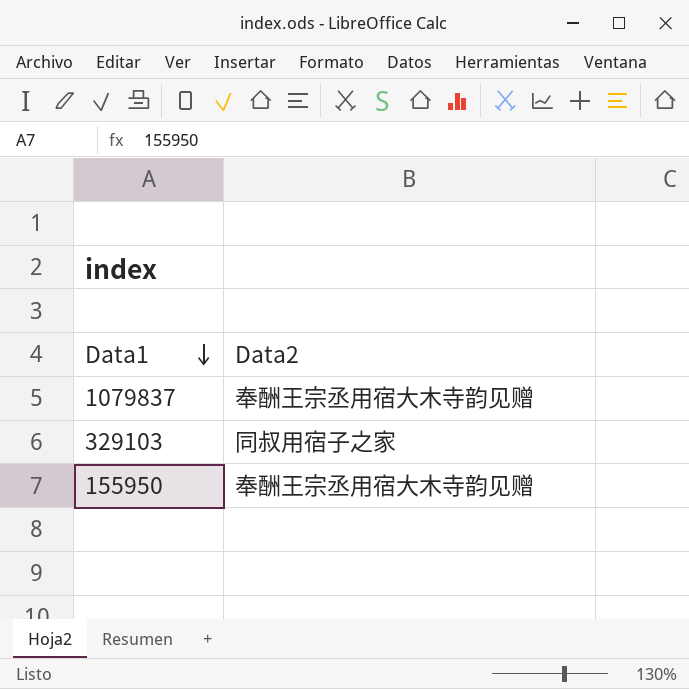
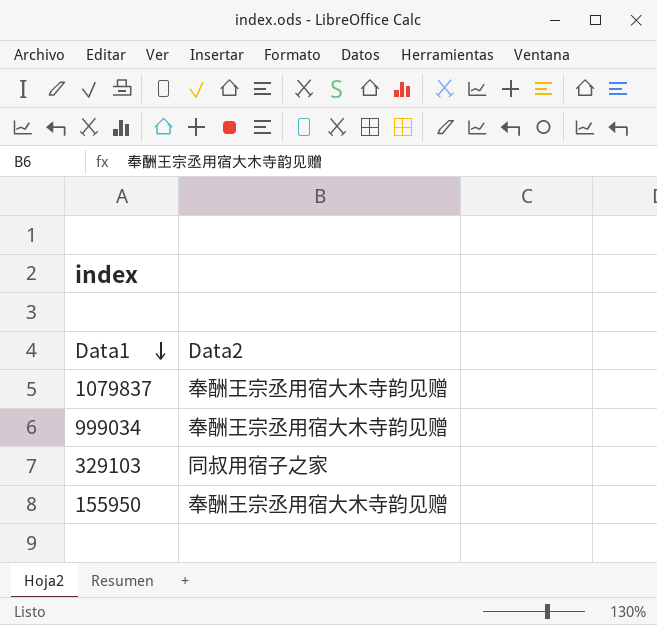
row 999034: none -> 奉酬王宗丞用宿大木寺韵见赠

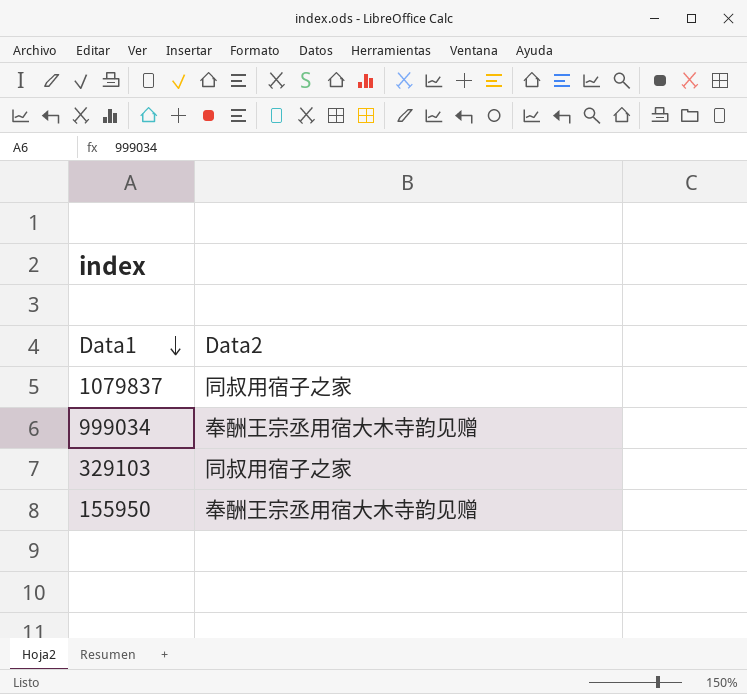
1079837 | Data2: 奉酬王宗丞用宿大木寺韵见赠 -> 同叔用宿子之家

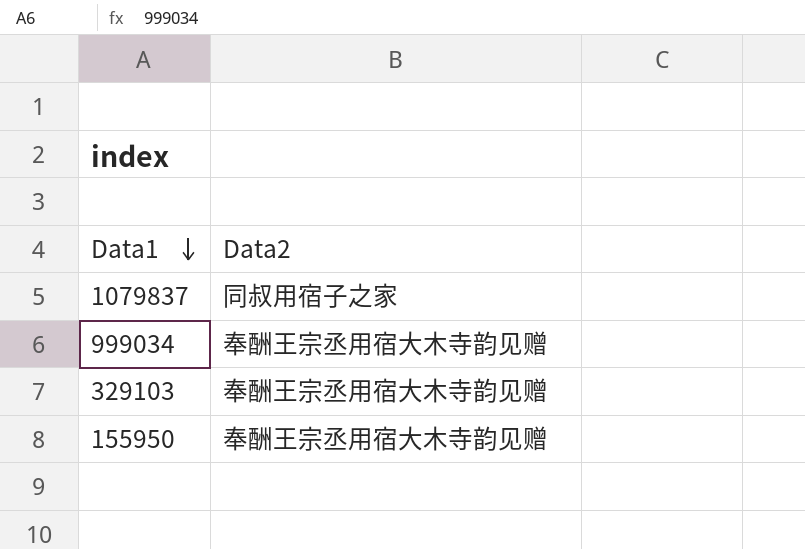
329103 | Data2: 同叔用宿子之家 -> 奉酬王宗丞用宿大木寺韵见赠

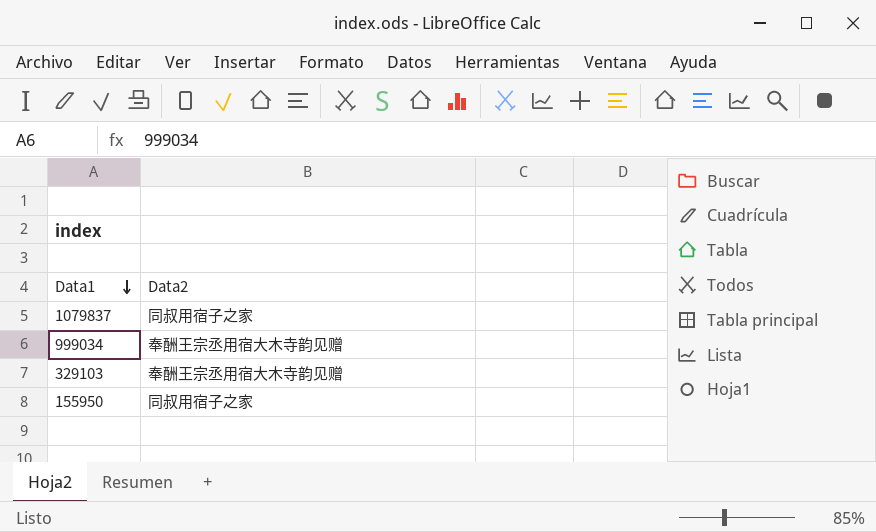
155950 | Data2: 奉酬王宗丞用宿大木寺韵见赠 -> 同叔用宿子之家

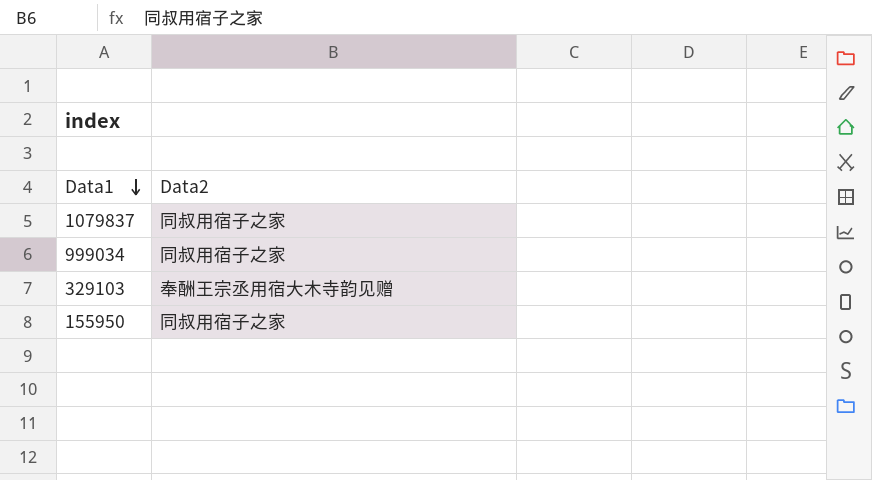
999034 | Data2: 奉酬王宗丞用宿大木寺韵见赠 -> 同叔用宿子之家

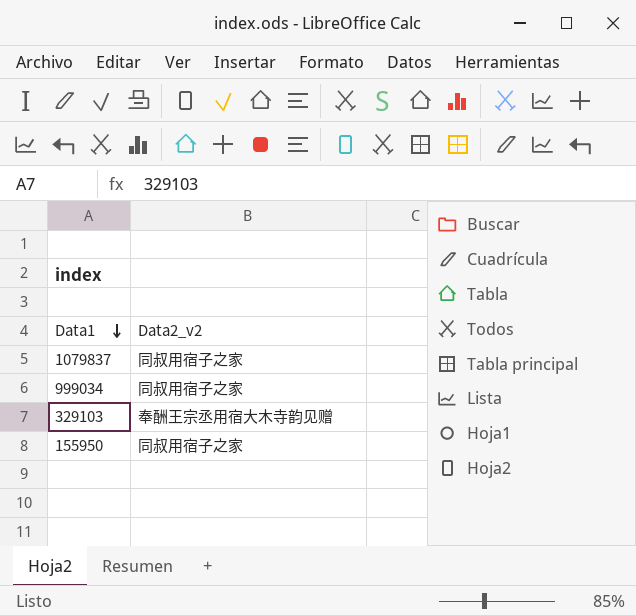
column name: Data2 -> Data2_v2

